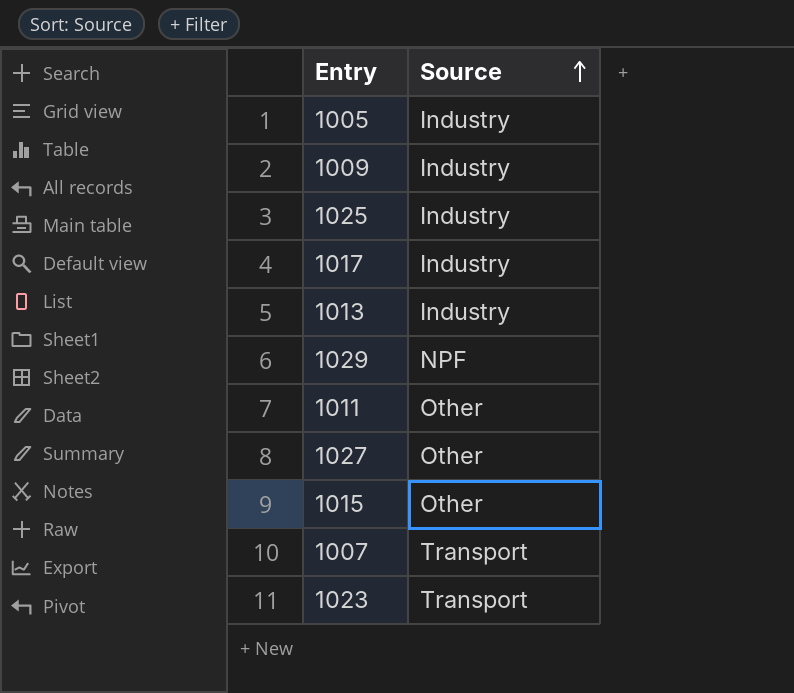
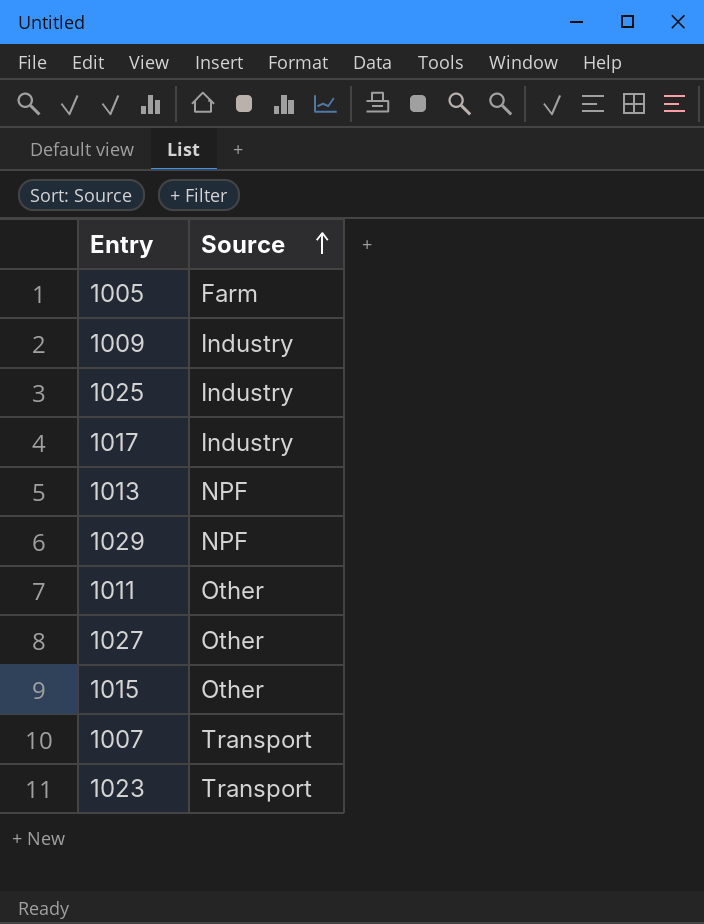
1005 | Source: Industry -> Farm
1013 | Source: Industry -> NPF

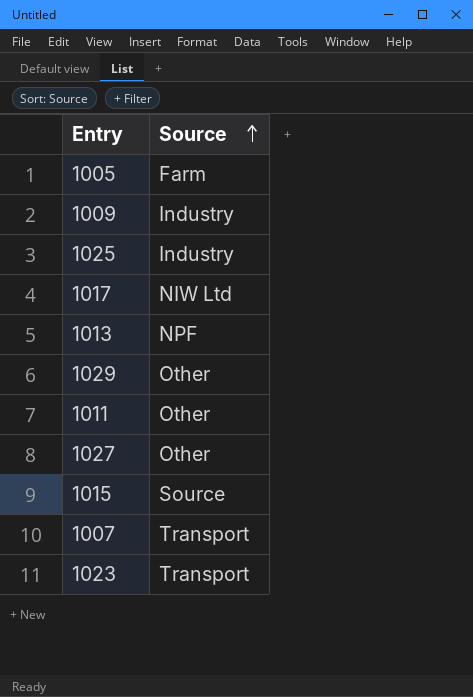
1017 | Source: Industry -> NIW Ltd
1029 | Source: NPF -> Other
1015 | Source: Other -> Source

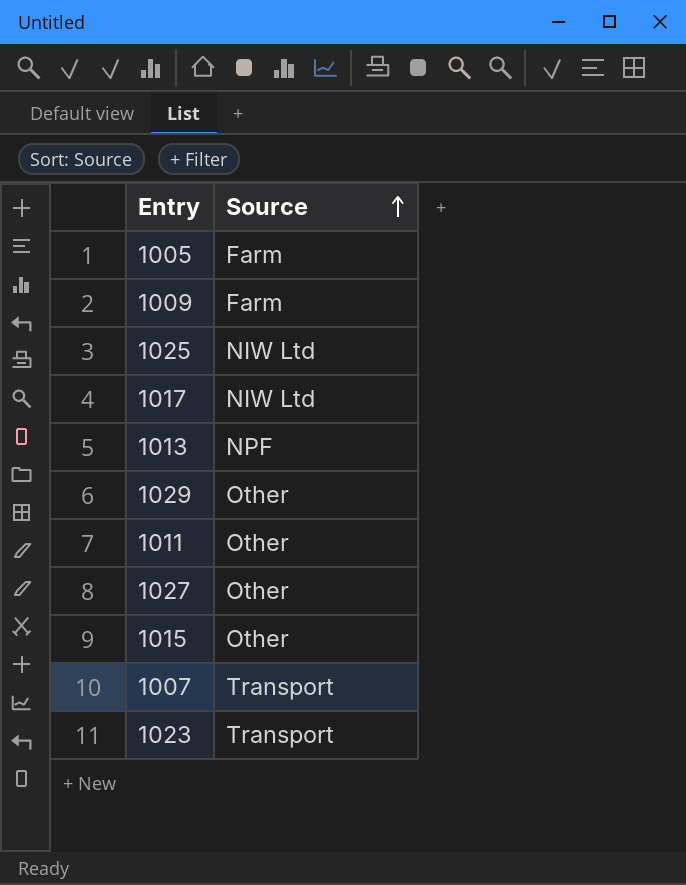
1009 | Source: Industry -> Farm
1025 | Source: Industry -> NIW Ltd
1015 | Source: Source -> Other

